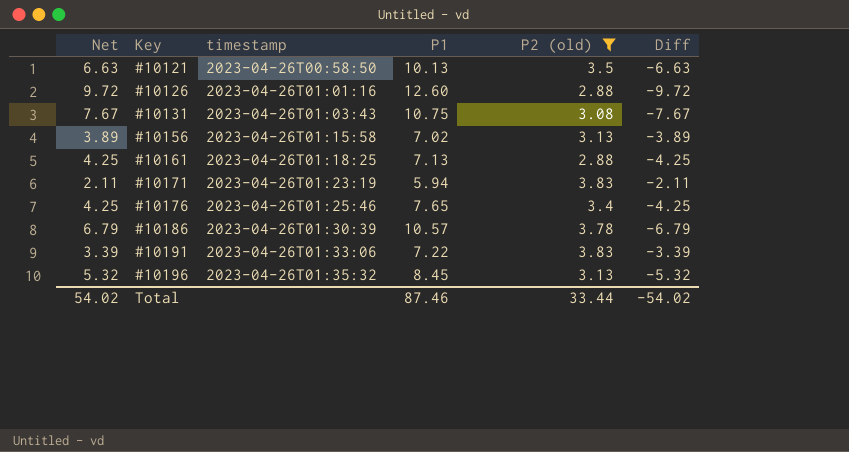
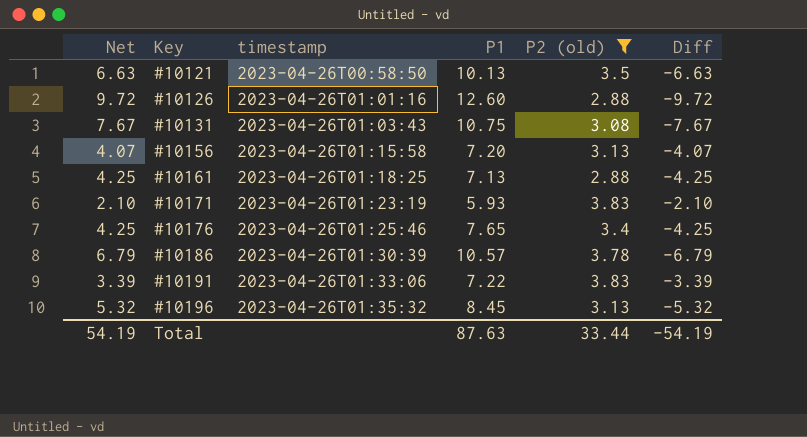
#10156 | Net: 3.89 -> 4.07
#10156 | P1: 7.02 -> 7.20
#10156 | Diff: -3.89 -> -4.07
#10171 | Net: 2.11 -> 2.10
#10171 | P1: 5.94 -> 5.93
#10171 | Diff: -2.11 -> -2.10
Total | Net: 54.02 -> 54.19
Total | P1: 87.46 -> 87.63
Total | Diff: -54.02 -> -54.19

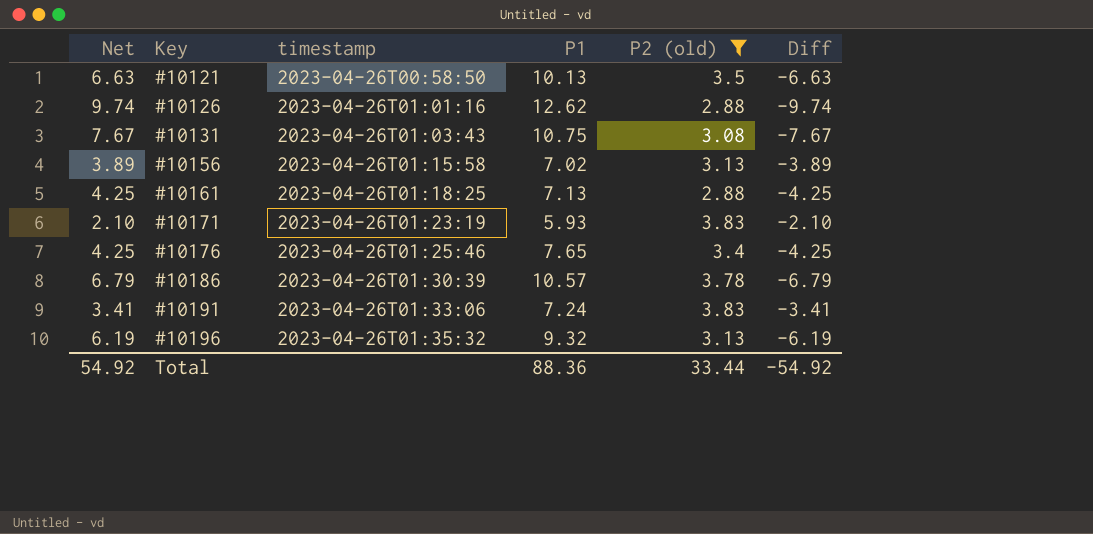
#10126 | Net: 9.72 -> 9.74
#10126 | P1: 12.60 -> 12.62
#10126 | Diff: -9.72 -> -9.74
#10156 | Net: 4.07 -> 3.89
#10156 | P1: 7.20 -> 7.02
#10156 | Diff: -4.07 -> -3.89
#10191 | Net: 3.39 -> 3.41
#10191 | P1: 7.22 -> 7.24
#10191 | Diff: -3.39 -> -3.41
#10196 | Net: 5.32 -> 6.19
#10196 | P1: 8.45 -> 9.32
#10196 | Diff: -5.32 -> -6.19
Total | Net: 54.19 -> 54.92
Total | P1: 87.63 -> 88.36
Total | Diff: -54.19 -> -54.92

